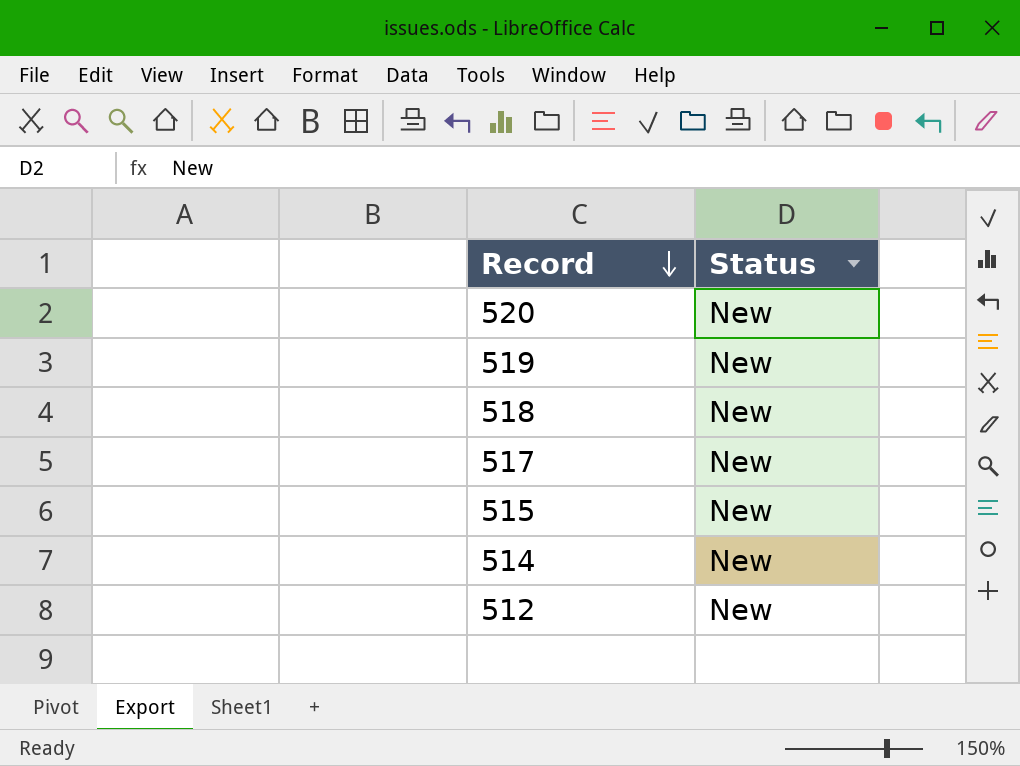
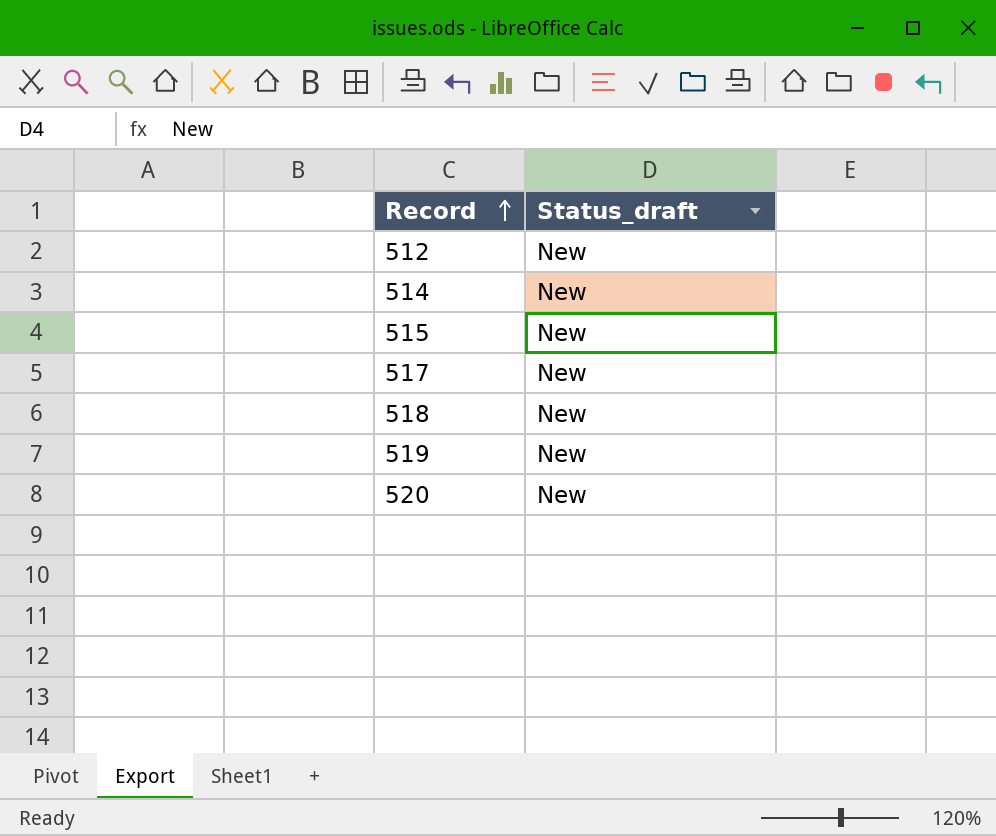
row order: Record descending -> Record ascending
column name: Status -> Status_draft

